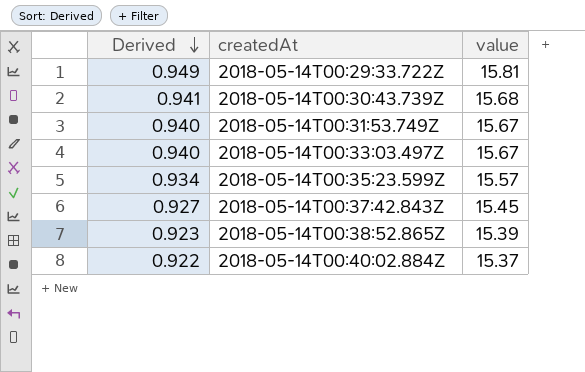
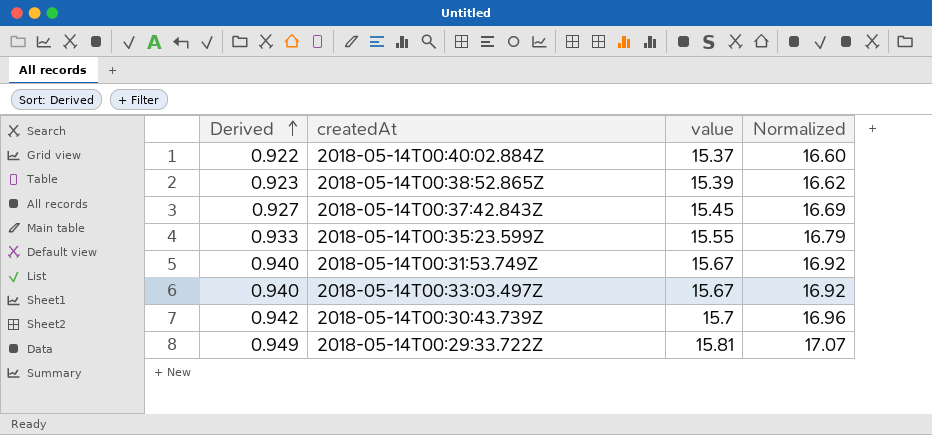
row order: Derived descending -> Derived ascending
column Normalized | formula: none -> [value] * 1.08
2018-05-14T00:35:23.599Z | Derived: 0.934 -> 0.933
2018-05-14T00:35:23.599Z | value: 15.57 -> 15.55
2018-05-14T00:30:43.739Z | Derived: 0.941 -> 0.942
2018-05-14T00:30:43.739Z | value: 15.68 -> 15.7

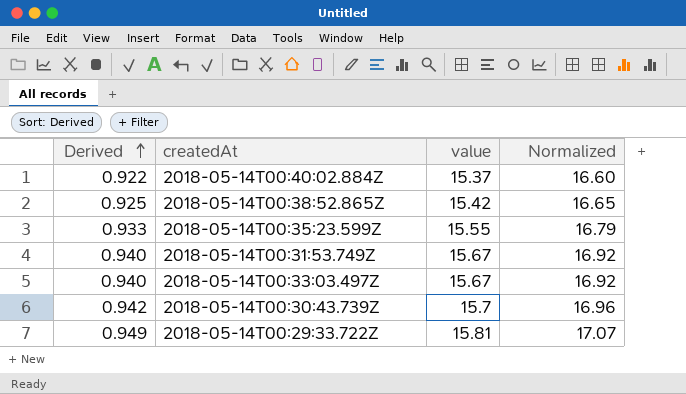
row 2018-05-14T00:37:42.843Z: 0.927 | 15.45 | 16.69 -> none
2018-05-14T00:38:52.865Z | Derived: 0.923 -> 0.925
2018-05-14T00:38:52.865Z | value: 15.39 -> 15.42
2018-05-14T00:38:52.865Z | Normalized: 16.62 -> 16.65

